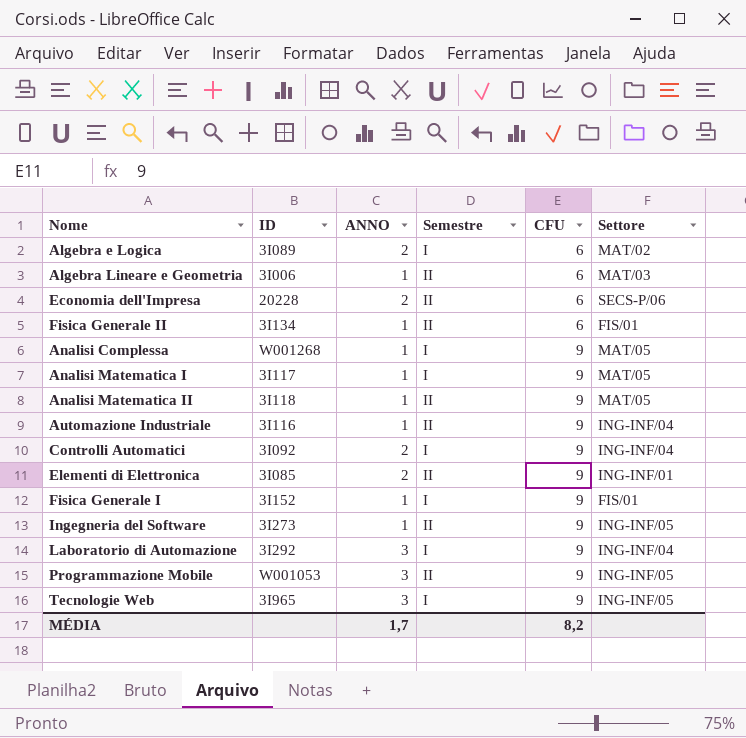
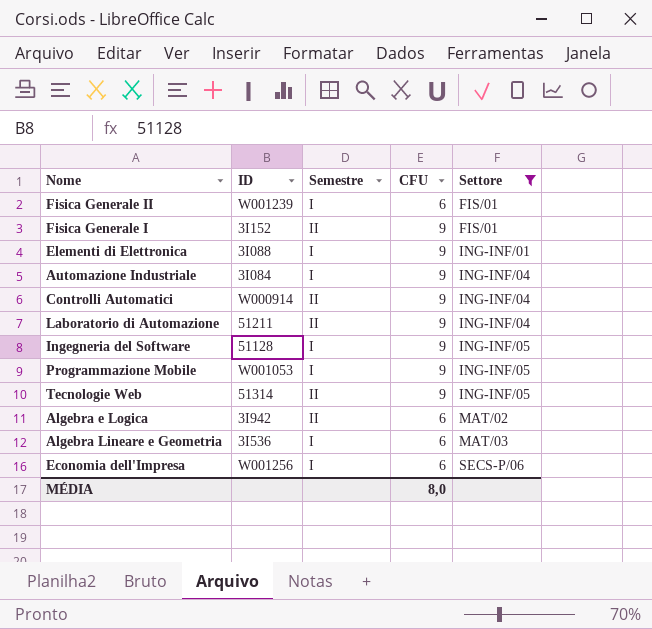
filter: none -> Settore != MAT/05
row order: CFU ascending -> Settore ascending
column ANNO | position: 3 -> none
Fisica Generale II | ID: 3I134 -> W001239
Fisica Generale II | Semestre: II -> I
Fisica Generale I | Semestre: I -> II
Elementi di Elettronica | ID: 3I085 -> 3I088
Elementi di Elettronica | Semestre: II -> I
Automazione Industriale | ID: 3I116 -> 3I084
Automazione Industriale | Semestre: II -> I
Controlli Automatici | ID: 3I092 -> W000914
Controlli Automatici | Semestre: I -> II
Laboratorio di Automazione | ID: 3I292 -> 51211
Laboratorio di Automazione | Semestre: I -> II
Ingegneria del Software | ID: 3I273 -> 51128
Ingegneria del Software | Semestre: II -> I
Programmazione Mobile | Semestre: II -> I
Tecnologie Web | ID: 3I965 -> 51314
Tecnologie Web | Semestre: I -> II
Algebra e Logica | ID: 3I089 -> 3I942
Algebra e Logica | Semestre: I -> II
Algebra Lineare e Geometria | ID: 3I006 -> 3I536
Algebra Lineare e Geometria | Semestre: II -> I
Economia dell'Impresa | ID: 20228 -> W001256
Economia dell'Impresa | Semestre: II -> I
MÉDIA | CFU: 8,2 -> 8,0

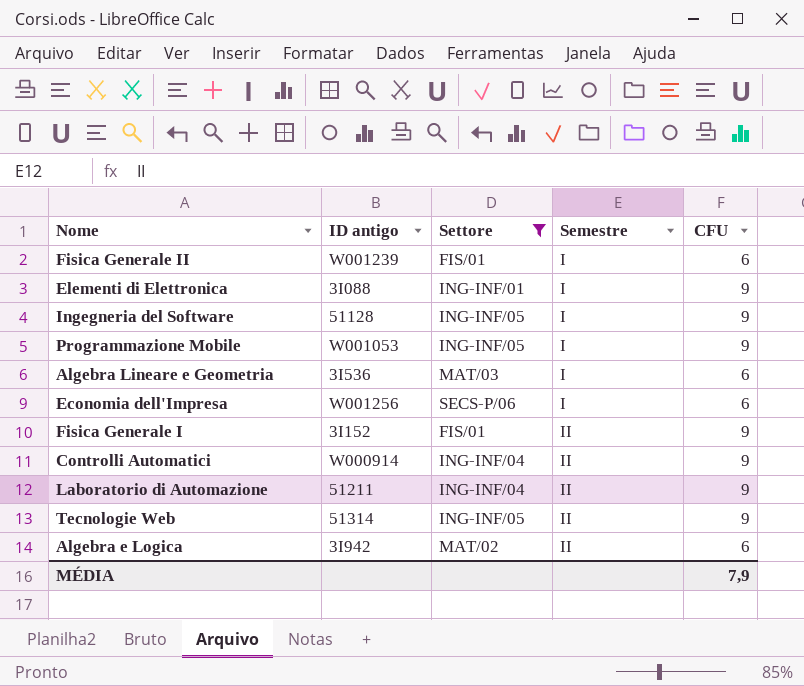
row order: Settore ascending -> Semestre ascending
column name: ID -> ID antigo
column Settore | position: 5 -> 3
row Automazione Industriale: 3I084 | I | 9 | ING-INF/04 -> none
MÉDIA | CFU: 8,0 -> 7,9

